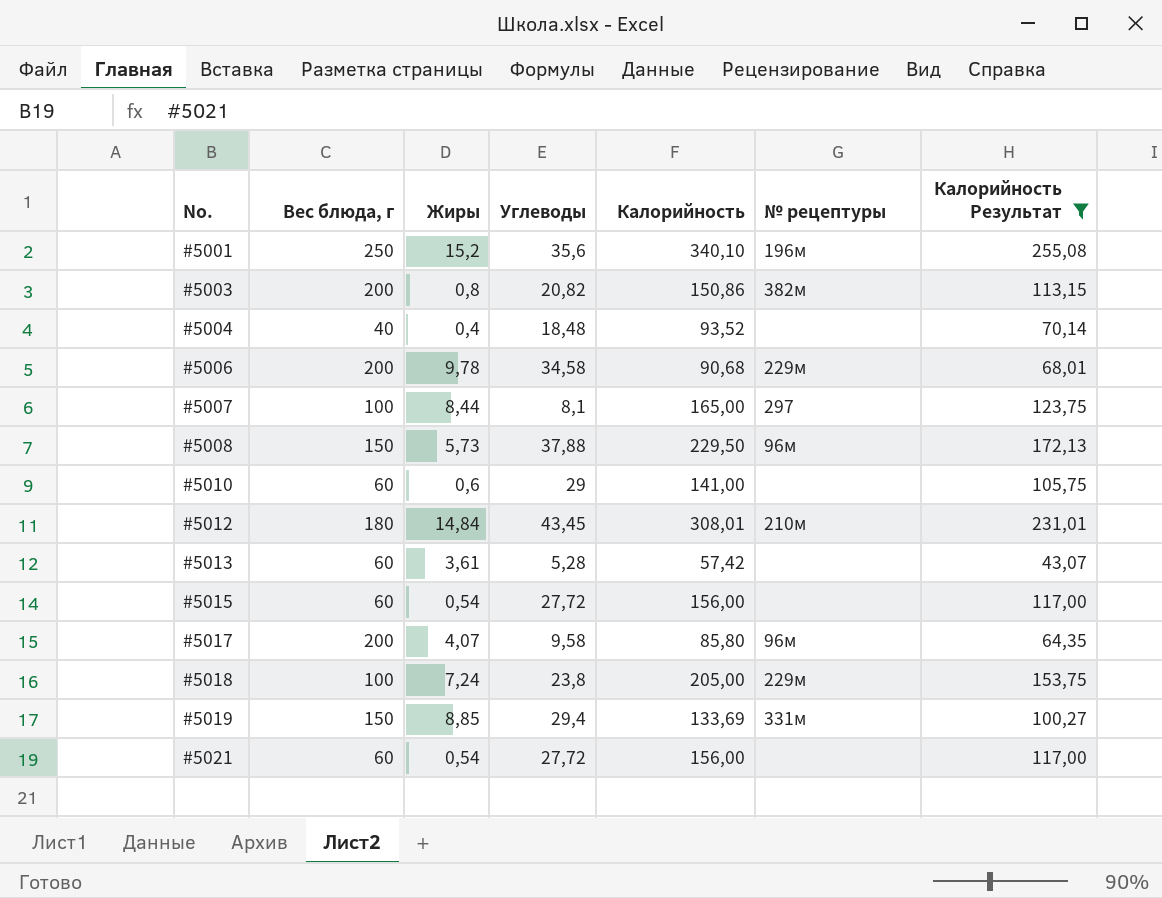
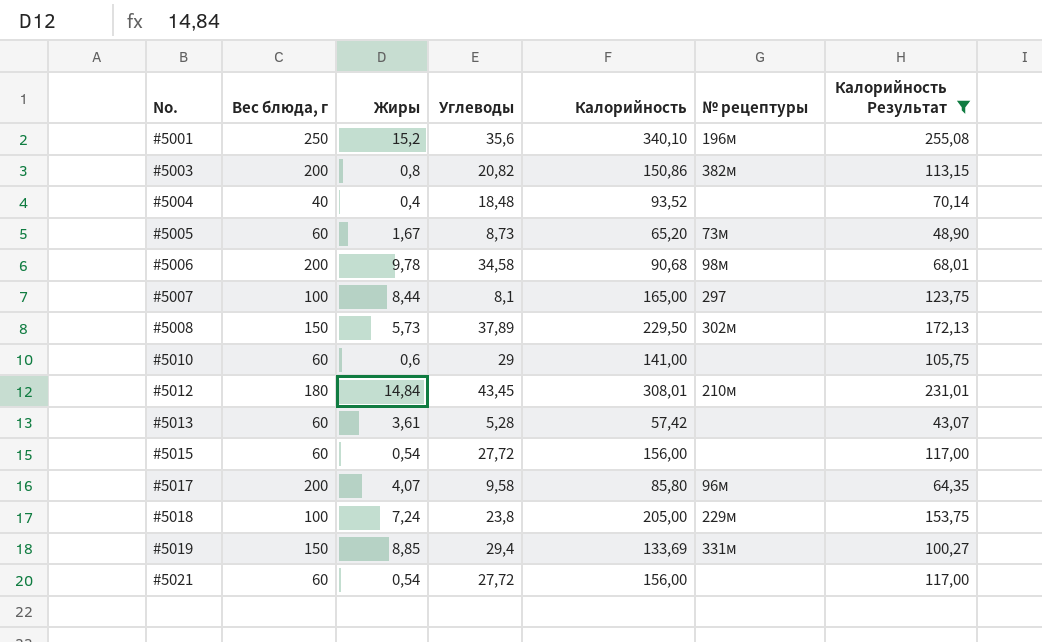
row #5005: none -> 60 | 1,67 | 8,73 | 65,20 | 73м | 48,90
#5006 | № рецептуры: 229м -> 98м
#5008 | Углеводы: 37,88 -> 37,89
#5008 | № рецептуры: 96м -> 302м

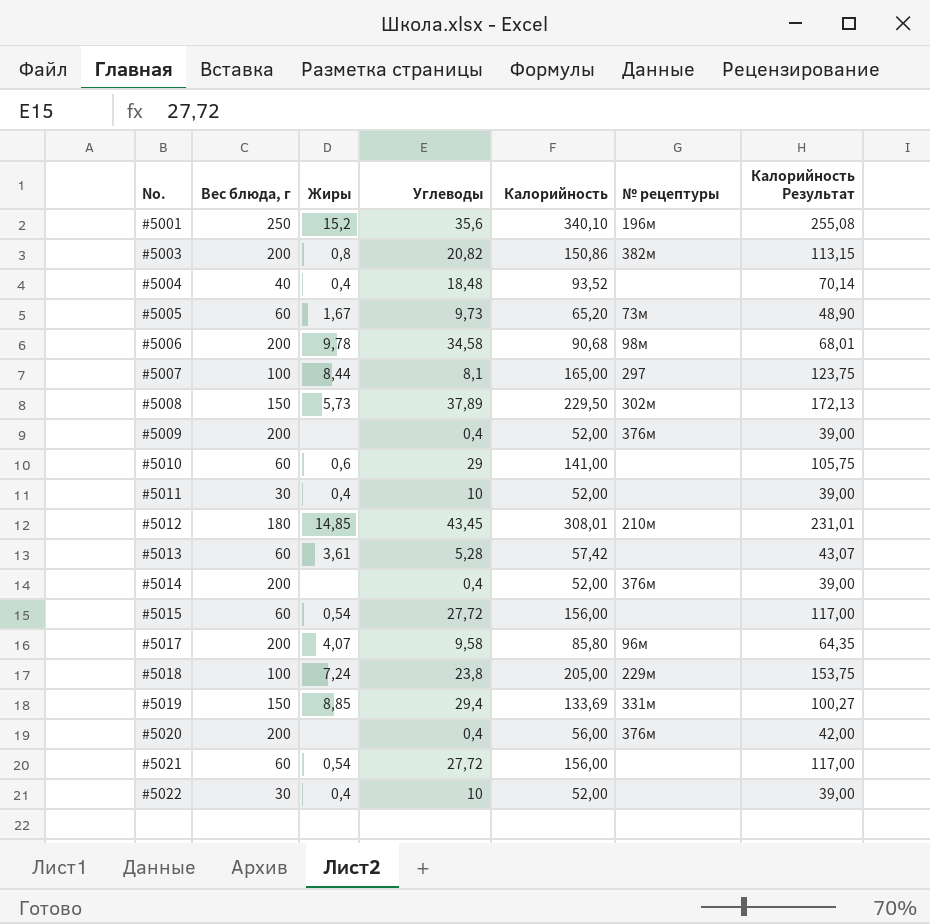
filter: Калорийность Результат >= 43,07 -> none
#5005 | Углеводы: 8,73 -> 9,73
#5012 | Жиры: 14,84 -> 14,85

